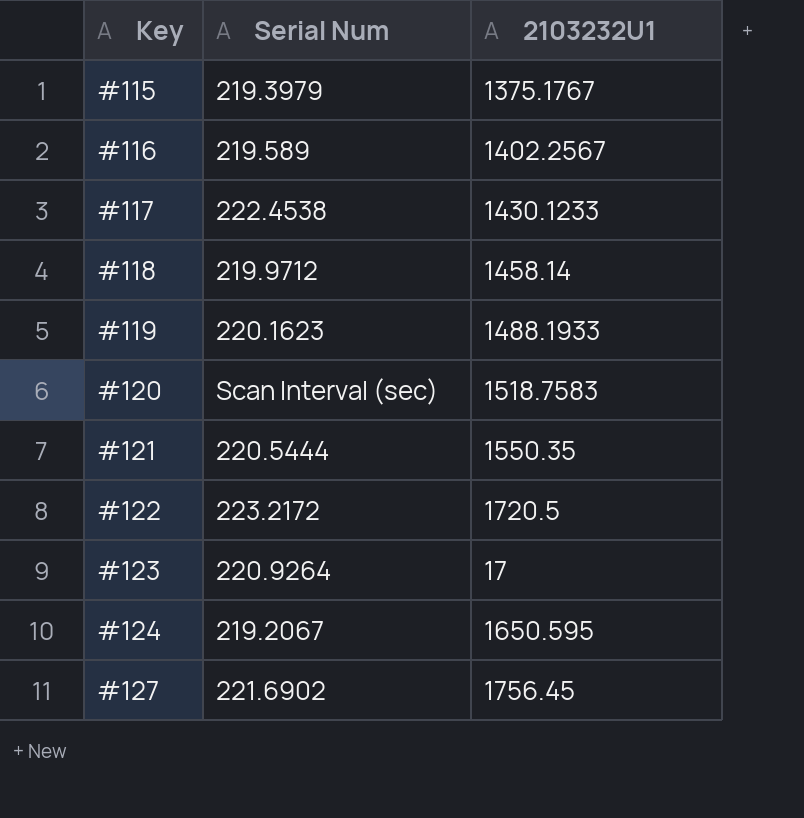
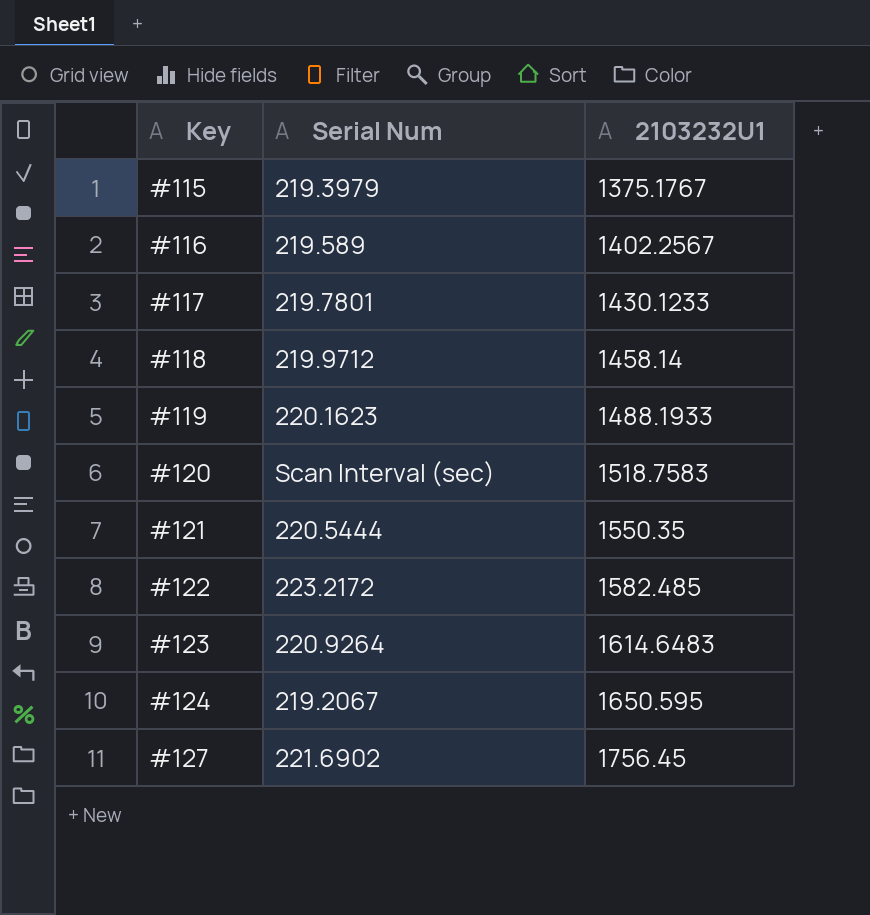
#117 | Serial Num: 222.4538 -> 219.7801
#122 | 2103232U1: 1720.5 -> 1582.485
#123 | 2103232U1: 17 -> 1614.6483

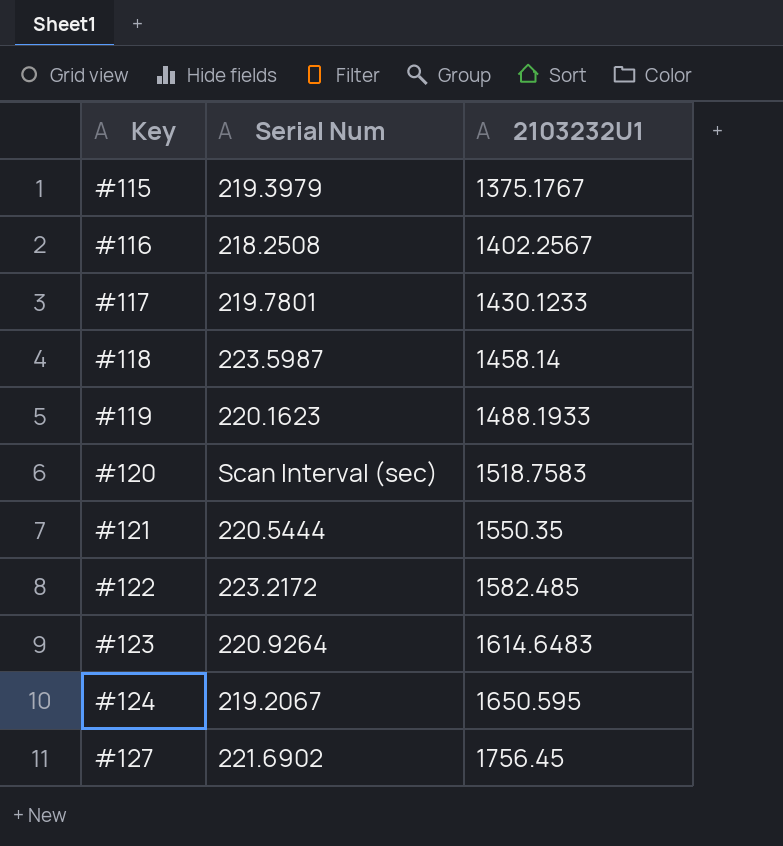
#116 | Serial Num: 219.589 -> 218.2508
#118 | Serial Num: 219.9712 -> 223.5987

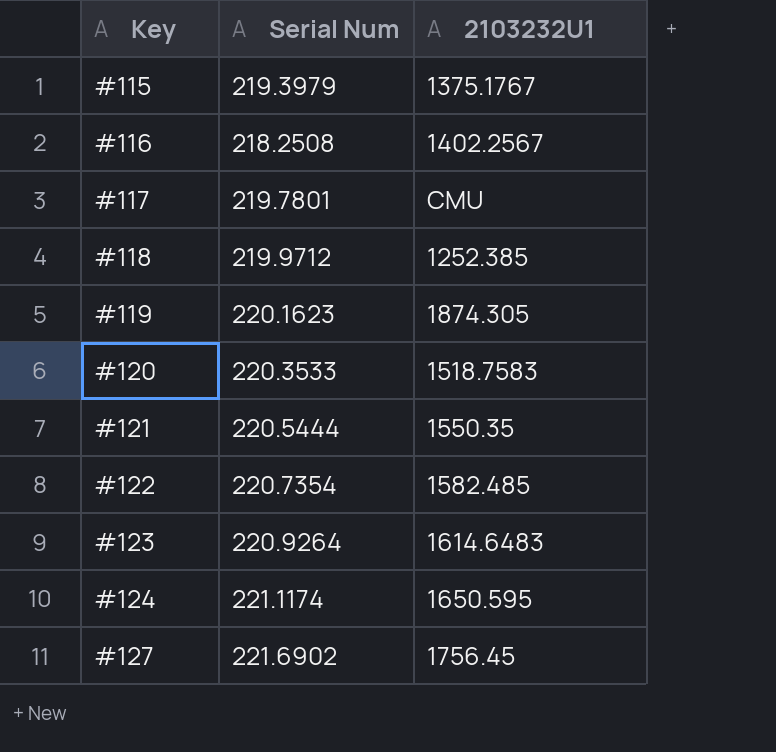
#117 | 2103232U1: 1430.1233 -> CMU
#118 | Serial Num: 223.5987 -> 219.9712
#118 | 2103232U1: 1458.14 -> 1252.385
#119 | 2103232U1: 1488.1933 -> 1874.305
#120 | Serial Num: Scan Interval (sec) -> 220.3533
#122 | Serial Num: 223.2172 -> 220.7354
#124 | Serial Num: 219.2067 -> 221.1174

